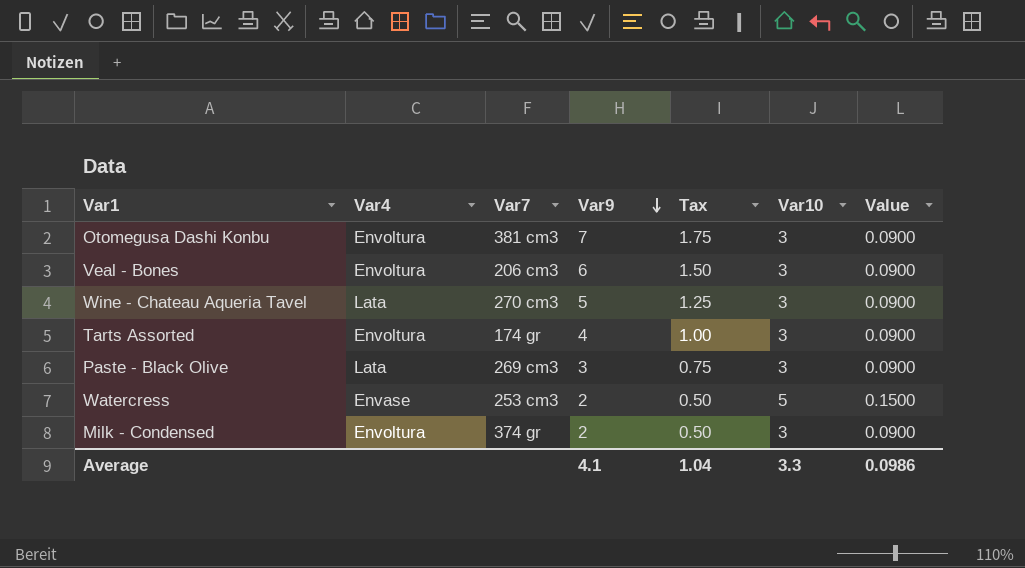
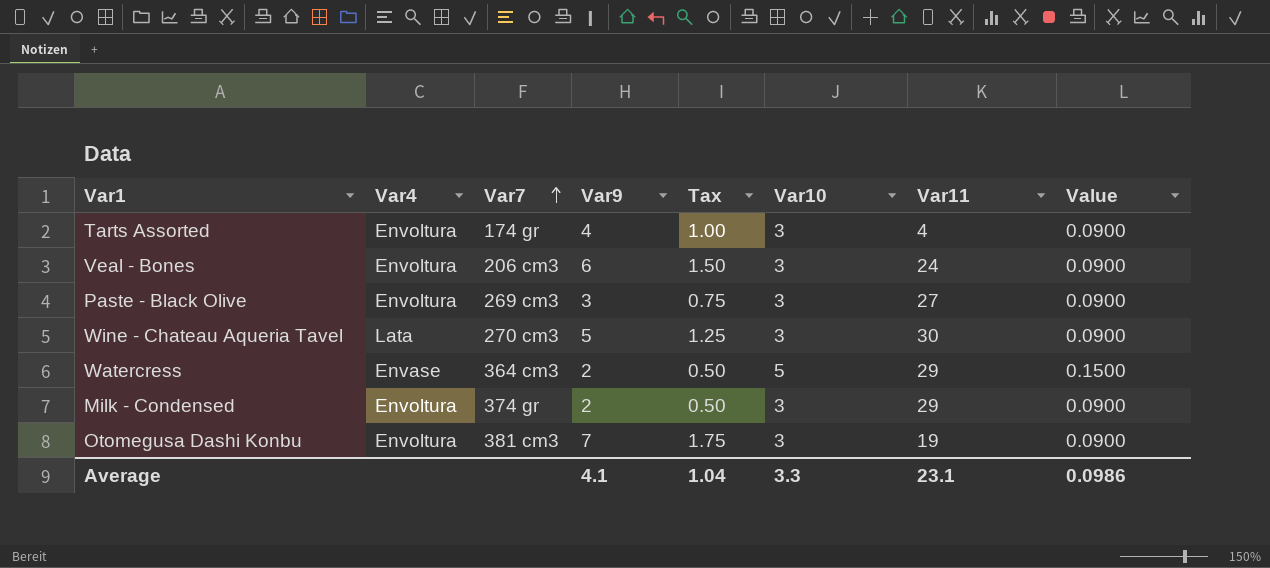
row order: Var9 descending -> Var7 ascending
column Var11 | position: none -> 7
Paste - Black Olive | Var4: Lata -> Envoltura
Watercress | Var7: 253 cm3 -> 364 cm3

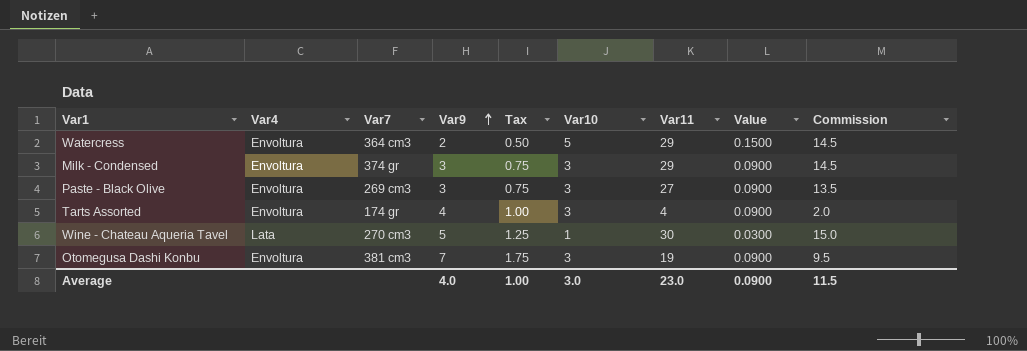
row order: Var7 ascending -> Var9 ascending
column Commission | formula: none -> [Var11] * 0.5
row Veal - Bones: Envoltura | 206 cm3 | 6 | 1.50 | 3 | 24 | 0.0900 -> none
Watercress | Var4: Envase -> Envoltura
Milk - Condensed | Var9: 2 -> 3
Milk - Condensed | Tax: 0.50 -> 0.75
Wine - Chateau Aqueria Tavel | Var10: 3 -> 1
Wine - Chateau Aqueria Tavel | Value: 0.0900 -> 0.0300
Average | Var9: 4.1 -> 4.0
Average | Tax: 1.04 -> 1.00
Average | Var10: 3.3 -> 3.0
Average | Var11: 23.1 -> 23.0
Average | Value: 0.0986 -> 0.0900

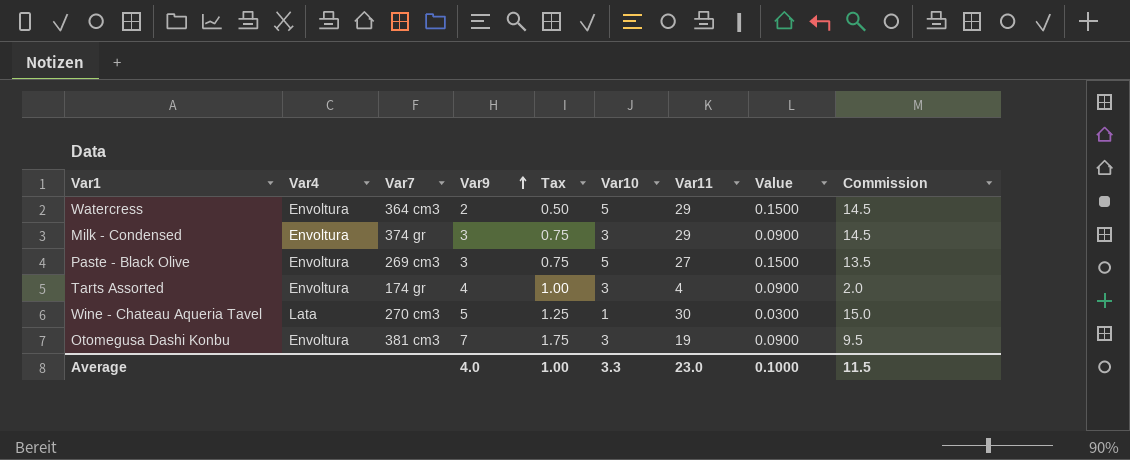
Paste - Black Olive | Var10: 3 -> 5
Paste - Black Olive | Value: 0.0900 -> 0.1500
Average | Var10: 3.0 -> 3.3
Average | Value: 0.0900 -> 0.1000

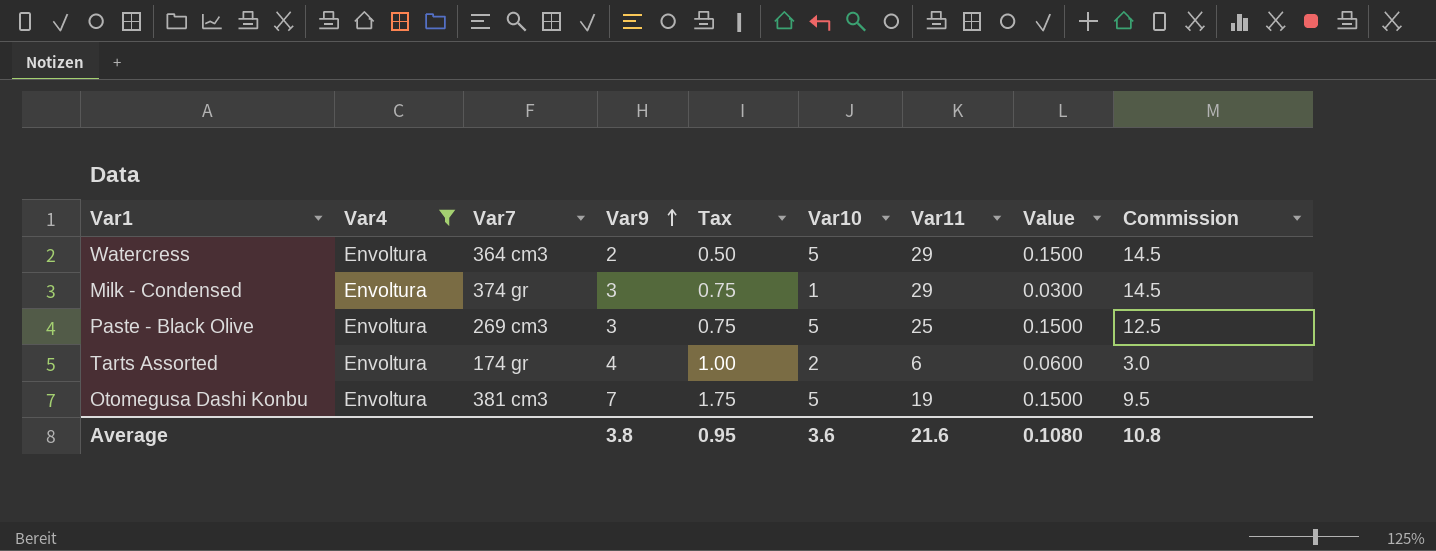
filter: none -> Var4 = Envoltura
Milk - Condensed | Var10: 3 -> 1
Milk - Condensed | Value: 0.0900 -> 0.0300
Paste - Black Olive | Var11: 27 -> 25
Paste - Black Olive | Commission: 13.5 -> 12.5
Tarts Assorted | Var10: 3 -> 2
Tarts Assorted | Var11: 4 -> 6
Tarts Assorted | Value: 0.0900 -> 0.0600
Tarts Assorted | Commission: 2.0 -> 3.0
Otomegusa Dashi Konbu | Var10: 3 -> 5
Otomegusa Dashi Konbu | Value: 0.0900 -> 0.1500
Average | Var9: 4.0 -> 3.8
Average | Tax: 1.00 -> 0.95
Average | Var10: 3.3 -> 3.6
Average | Var11: 23.0 -> 21.6
Average | Value: 0.1000 -> 0.1080
Average | Commission: 11.5 -> 10.8

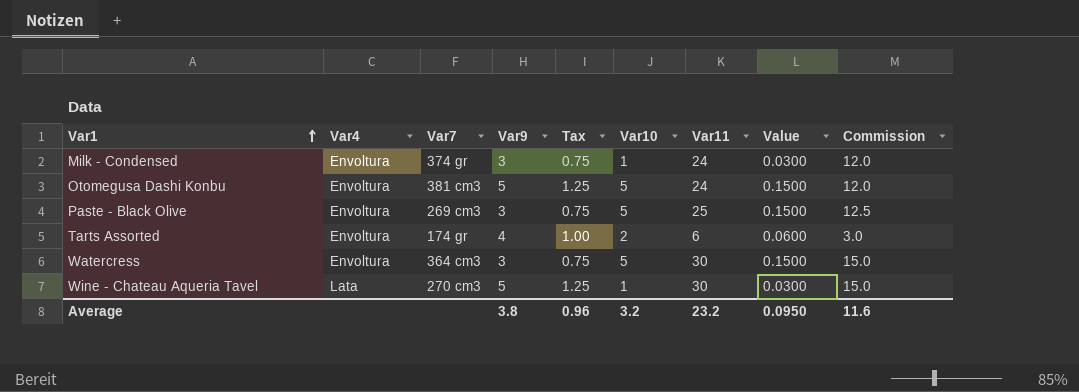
filter: Var4 = Envoltura -> none
row order: Var9 ascending -> Var1 ascending
Milk - Condensed | Var11: 29 -> 24
Milk - Condensed | Commission: 14.5 -> 12.0
Otomegusa Dashi Konbu | Var9: 7 -> 5
Otomegusa Dashi Konbu | Tax: 1.75 -> 1.25
Otomegusa Dashi Konbu | Var11: 19 -> 24
Otomegusa Dashi Konbu | Commission: 9.5 -> 12.0
Watercress | Var9: 2 -> 3
Watercress | Tax: 0.50 -> 0.75
Watercress | Var11: 29 -> 30
Watercress | Commission: 14.5 -> 15.0
Average | Tax: 0.95 -> 0.96
Average | Var10: 3.6 -> 3.2
Average | Var11: 21.6 -> 23.2
Average | Value: 0.1080 -> 0.0950
Average | Commission: 10.8 -> 11.6

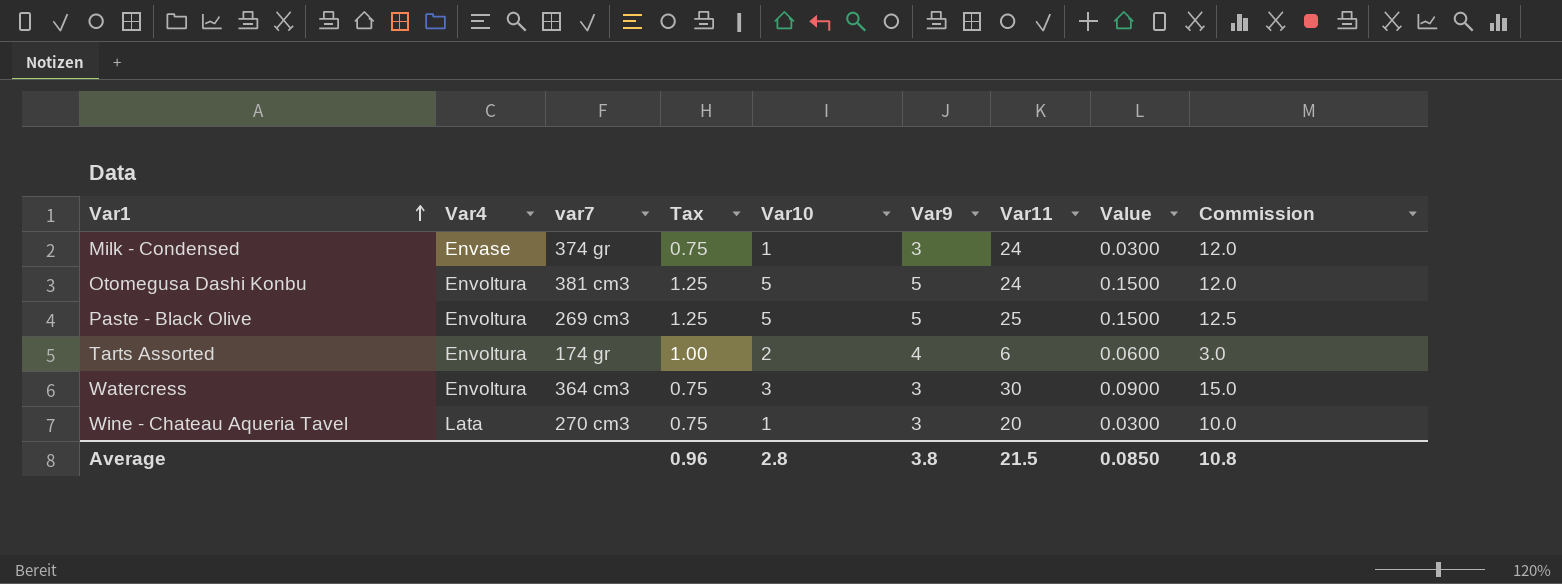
column name: Var7 -> var7
column Var9 | position: 4 -> 6
Milk - Condensed | Var4: Envoltura -> Envase
Paste - Black Olive | Tax: 0.75 -> 1.25
Paste - Black Olive | Var9: 3 -> 5
Watercress | Var10: 5 -> 3
Watercress | Value: 0.1500 -> 0.0900
Wine - Chateau Aqueria Tavel | Tax: 1.25 -> 0.75
Wine - Chateau Aqueria Tavel | Var9: 5 -> 3
Wine - Chateau Aqueria Tavel | Var11: 30 -> 20
Wine - Chateau Aqueria Tavel | Commission: 15.0 -> 10.0
Average | Var10: 3.2 -> 2.8
Average | Var11: 23.2 -> 21.5
Average | Value: 0.0950 -> 0.0850
Average | Commission: 11.6 -> 10.8

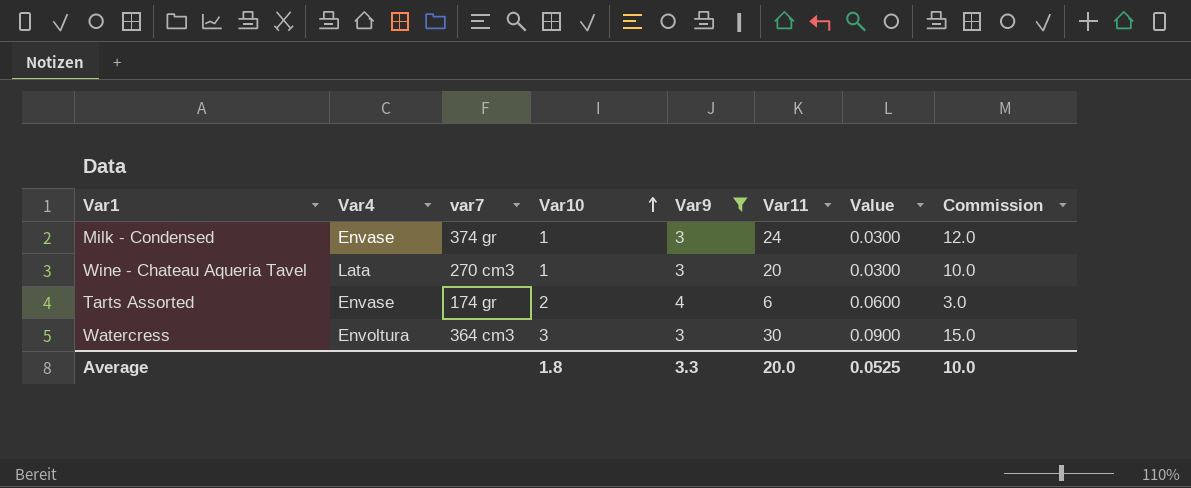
filter: none -> Var9 != 5
row order: Var1 ascending -> Var10 ascending
column Tax | formula: [Var9] * 0.25 -> none
Tarts Assorted | Var4: Envoltura -> Envase
Average | Var10: 2.8 -> 1.8
Average | Var9: 3.8 -> 3.3
Average | Var11: 21.5 -> 20.0
Average | Value: 0.0850 -> 0.0525
Average | Commission: 10.8 -> 10.0

